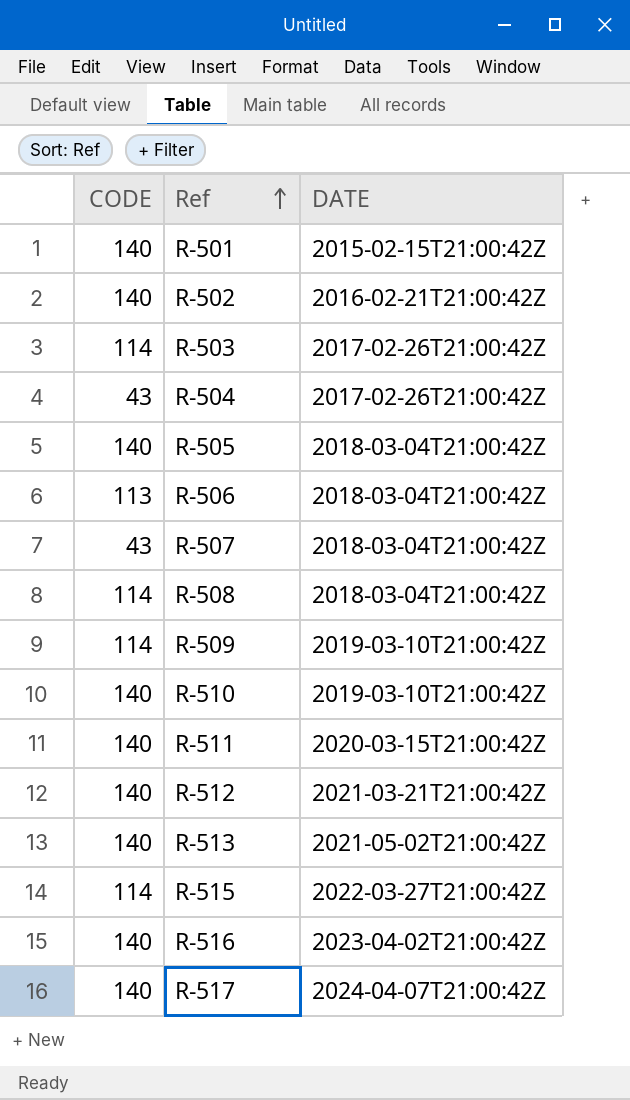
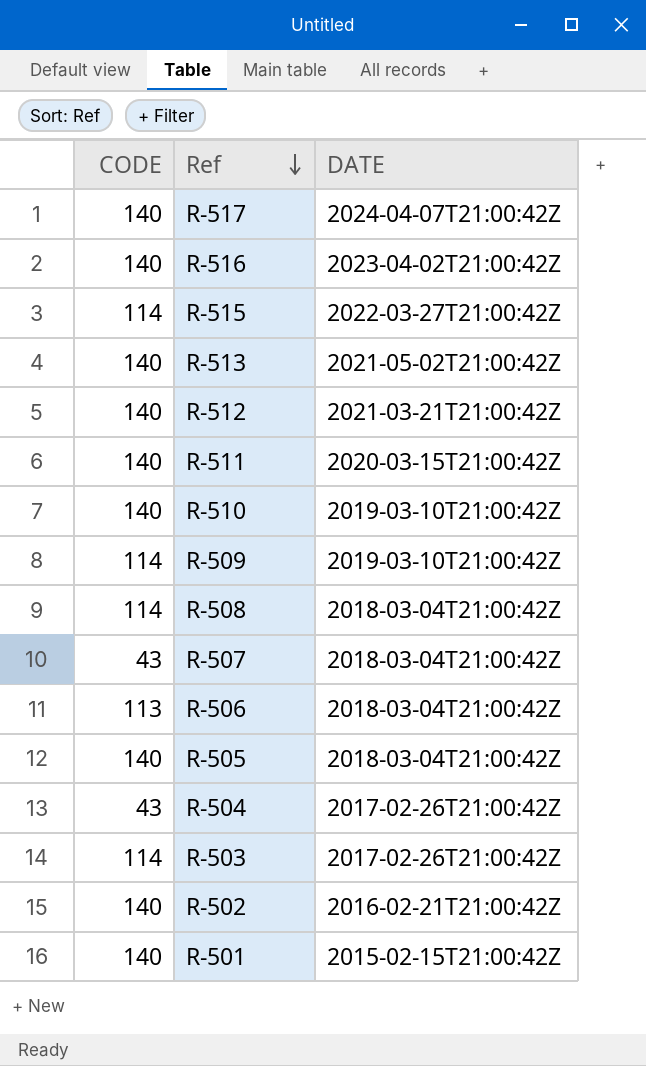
row order: Ref ascending -> Ref descending

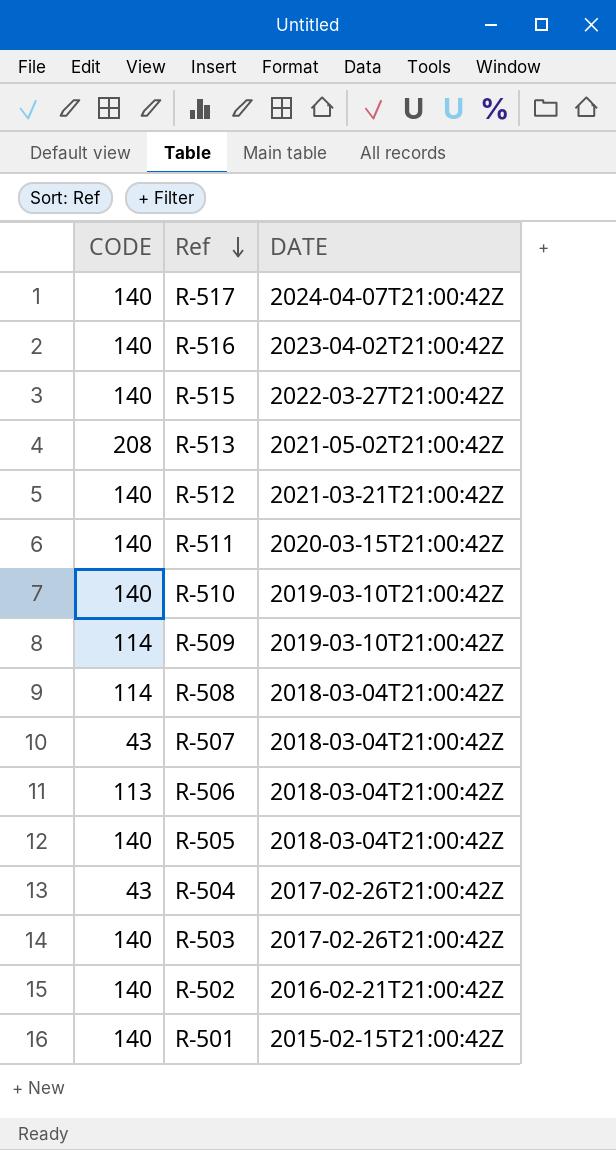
R-515 | CODE: 114 -> 140
R-513 | CODE: 140 -> 208
R-503 | CODE: 114 -> 140

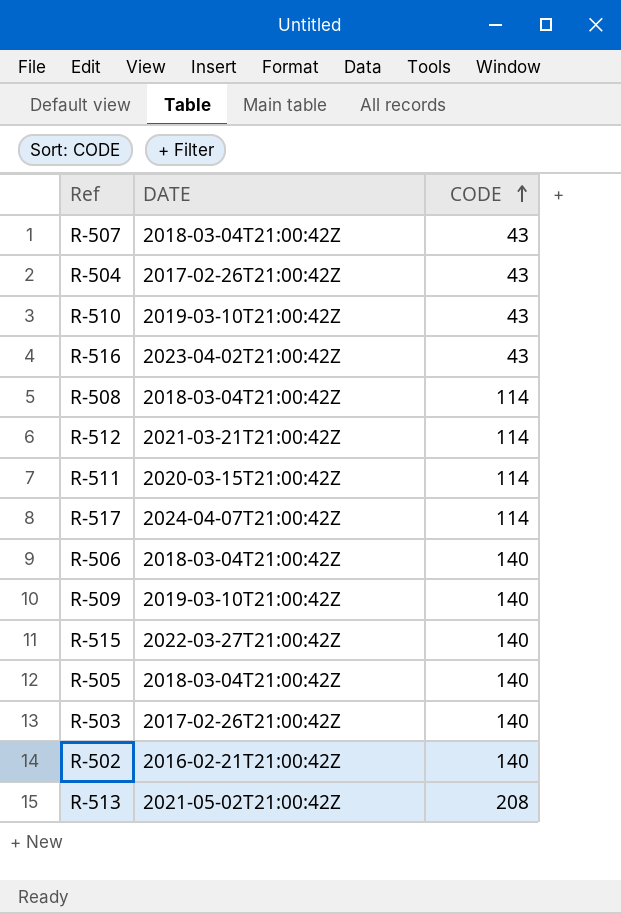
row order: Ref descending -> CODE ascending
column CODE | position: 1 -> 3
row R-501: 140 | 2015-02-15T21:00:42Z -> none
R-510 | CODE: 140 -> 43
R-516 | CODE: 140 -> 43
R-512 | CODE: 140 -> 114
R-511 | CODE: 140 -> 114
R-517 | CODE: 140 -> 114
R-506 | CODE: 113 -> 140
R-509 | CODE: 114 -> 140

